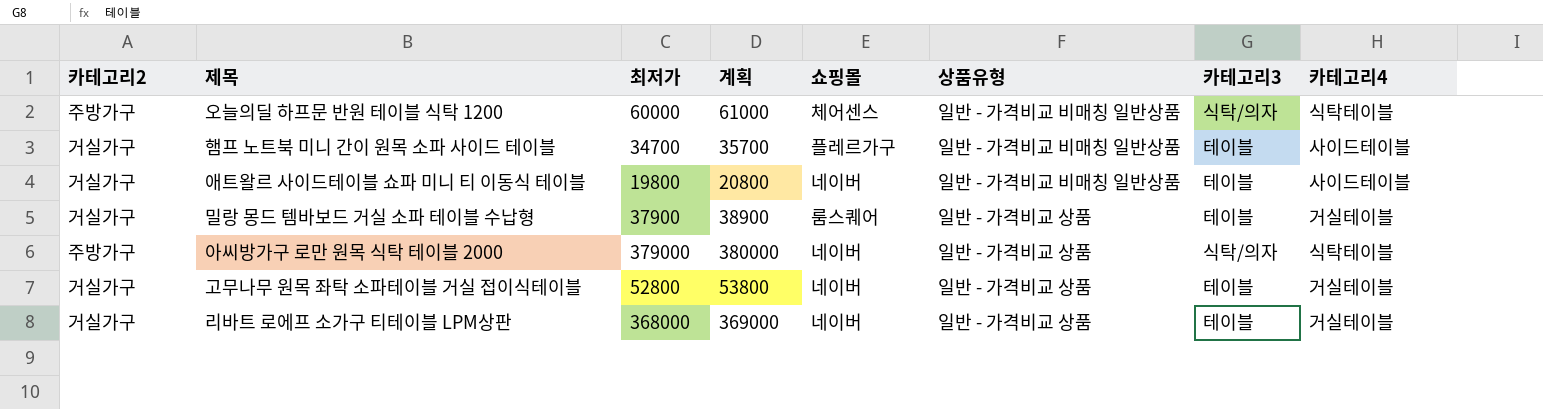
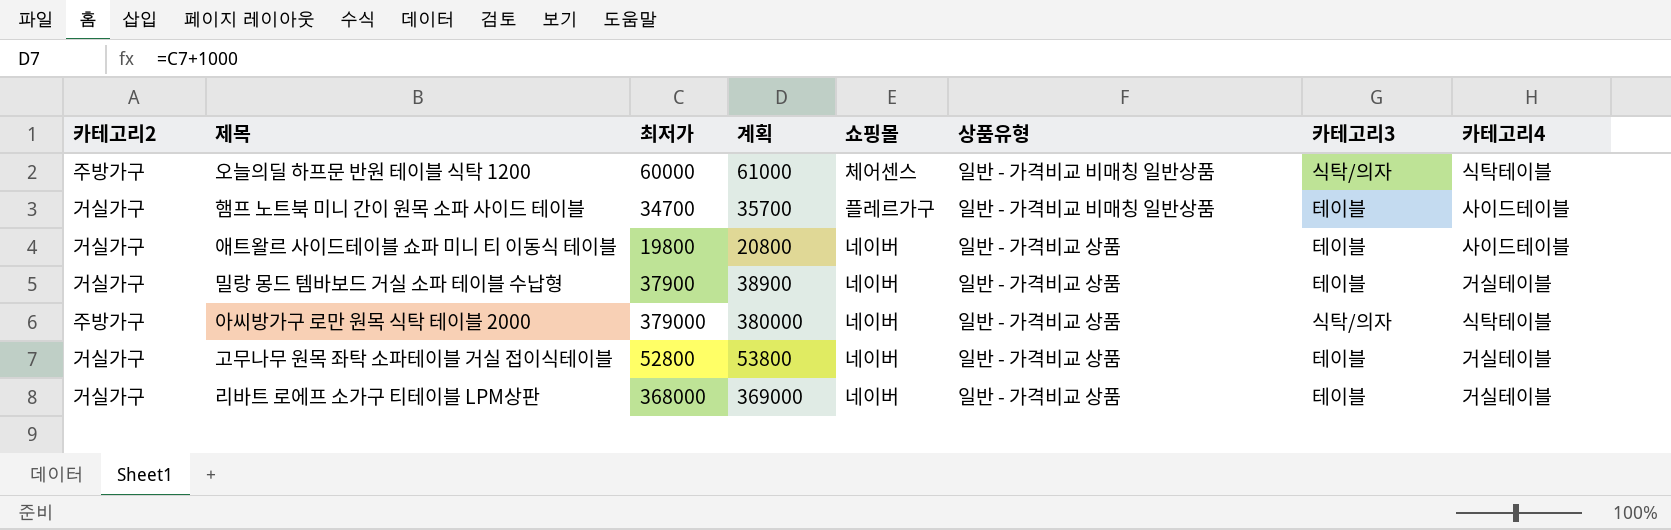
애트왈르 사이드테이블 쇼파 미니 티 이동식 테이블 | 상품유형: 일반 - 가격비교 비매칭 일반상품 -> 일반 - 가격비교 상품
밀랑 몽드 템바보드 거실 소파 테이블 수납형 | 쇼핑몰: 룸스퀘어 -> 네이버

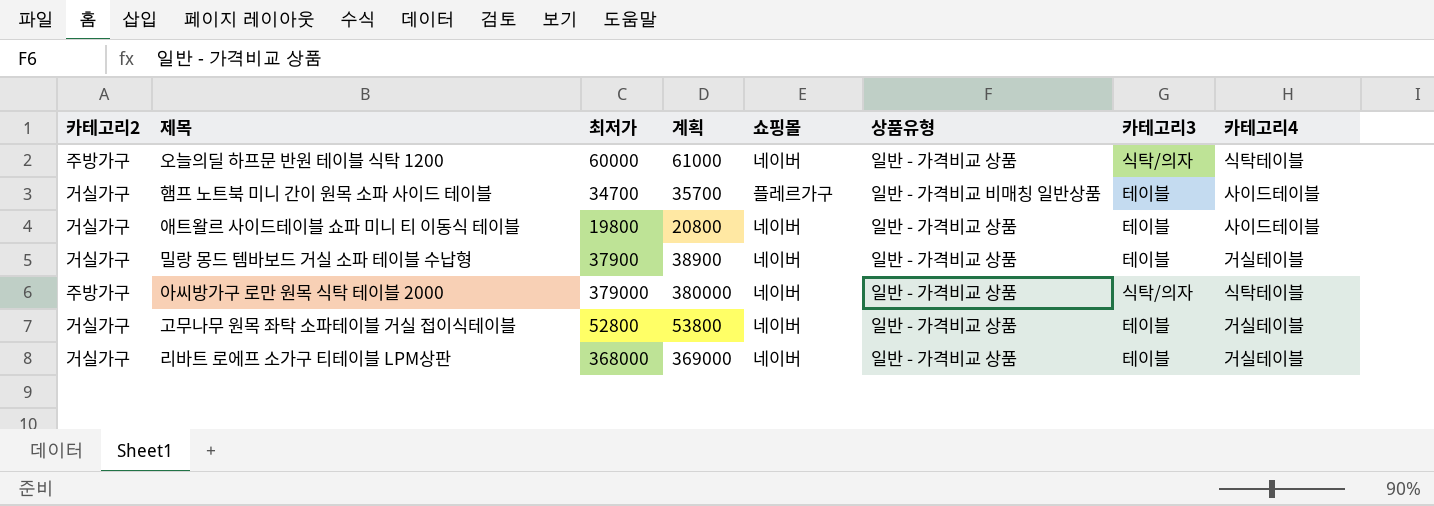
오늘의딜 하프문 반원 테이블 식탁 1200 | 쇼핑몰: 체어센스 -> 네이버
오늘의딜 하프문 반원 테이블 식탁 1200 | 상품유형: 일반 - 가격비교 비매칭 일반상품 -> 일반 - 가격비교 상품

